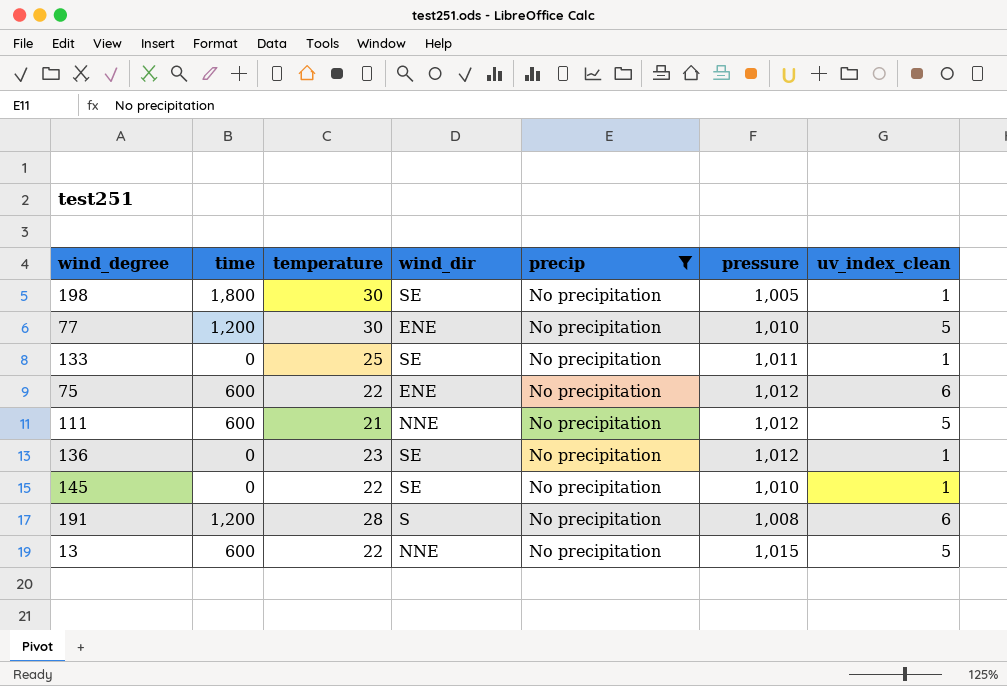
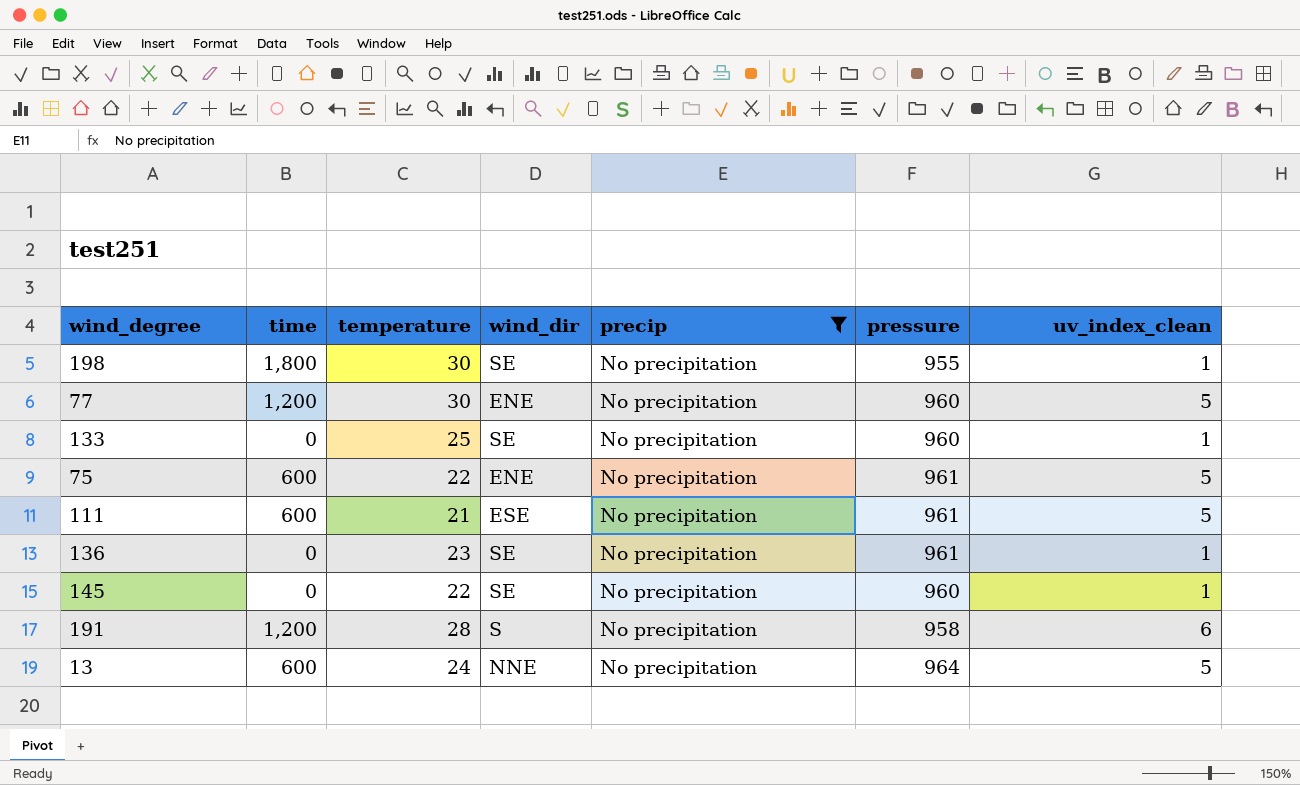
198 | pressure: 1,005 -> 955
77 | pressure: 1,010 -> 960
133 | pressure: 1,011 -> 960
75 | pressure: 1,012 -> 961
75 | uv_index_clean: 6 -> 5
111 | wind_dir: NNE -> ESE
111 | pressure: 1,012 -> 961
136 | pressure: 1,012 -> 961
145 | pressure: 1,010 -> 960
191 | pressure: 1,008 -> 958
13 | temperature: 22 -> 24
13 | pressure: 1,015 -> 964

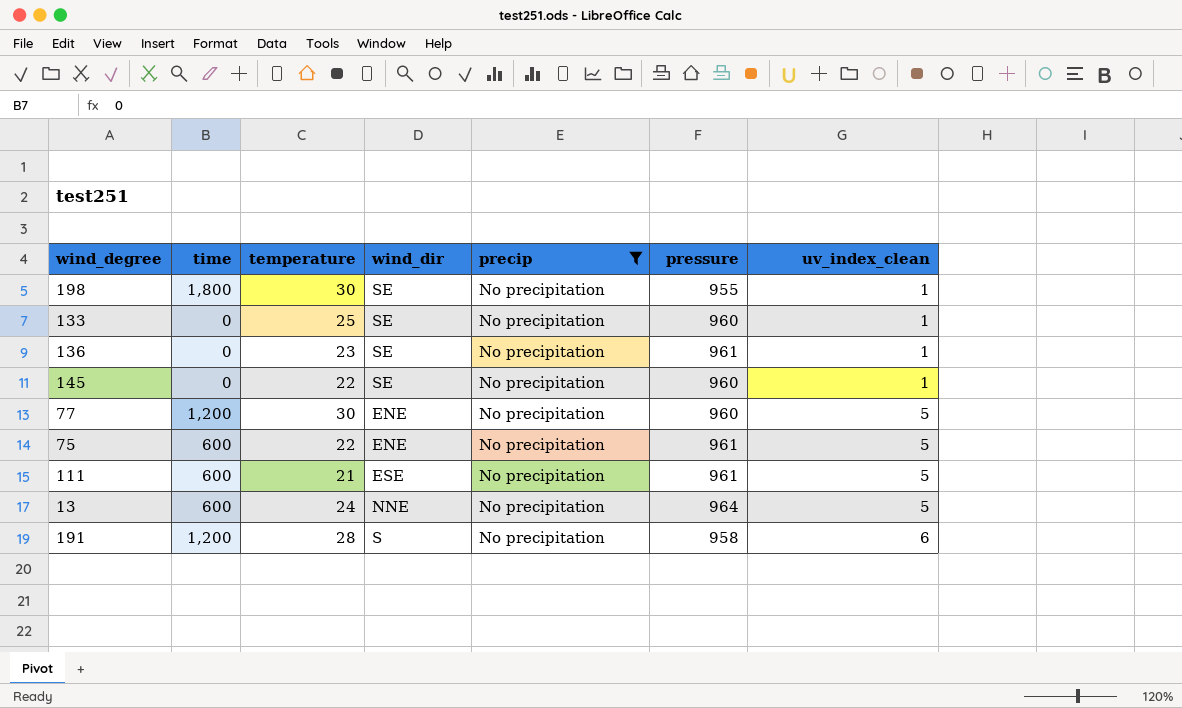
row order: none -> uv_index_clean ascending

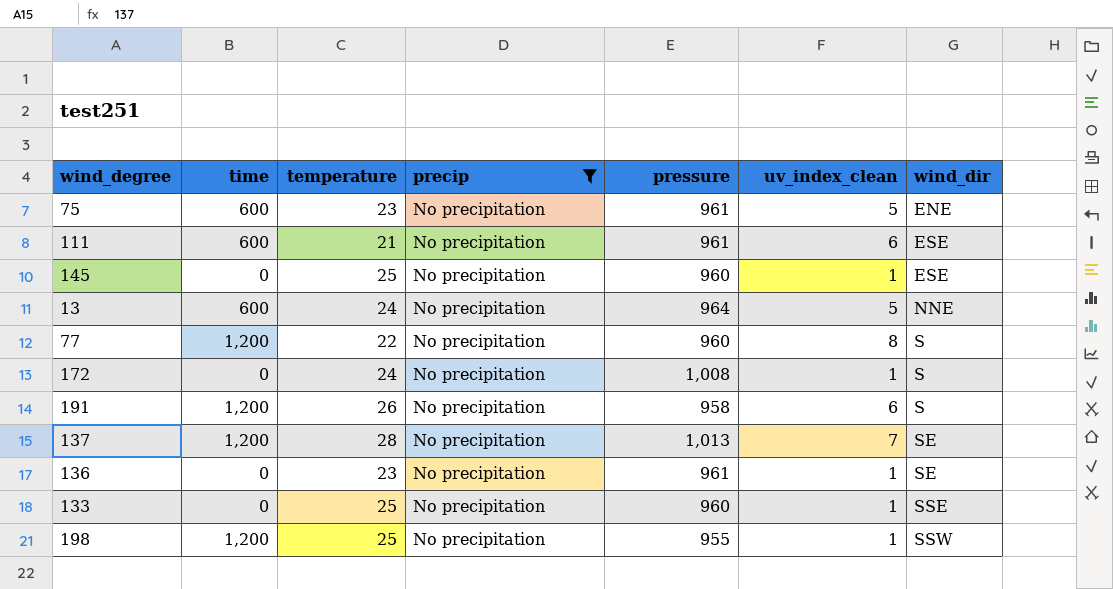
row order: uv_index_clean ascending -> wind_dir ascending
column wind_dir | position: 4 -> 7
75 | temperature: 22 -> 23
111 | uv_index_clean: 5 -> 6
145 | temperature: 22 -> 25
145 | wind_dir: SE -> ESE
77 | temperature: 30 -> 22
77 | uv_index_clean: 5 -> 8
77 | wind_dir: ENE -> S
row 172: none -> 0 | 24 | No precipitation | 1,008 | 1 | S
191 | temperature: 28 -> 26
row 137: none -> 1,200 | 28 | No precipitation | 1,013 | 7 | SE
133 | wind_dir: SE -> SSE
198 | time: 1,800 -> 1,200
198 | temperature: 30 -> 25
198 | wind_dir: SE -> SSW

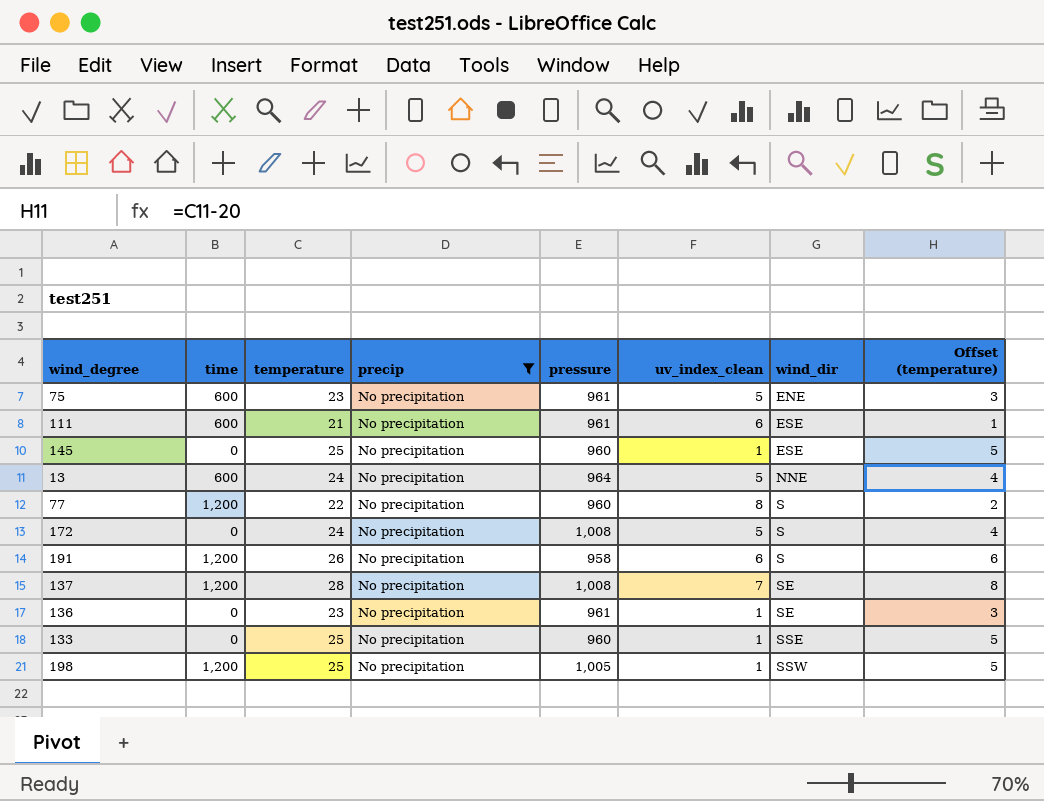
column Offset (temperature) | formula: none -> [temperature] - 20
172 | uv_index_clean: 1 -> 5
137 | pressure: 1,013 -> 1,008
198 | pressure: 955 -> 1,005

